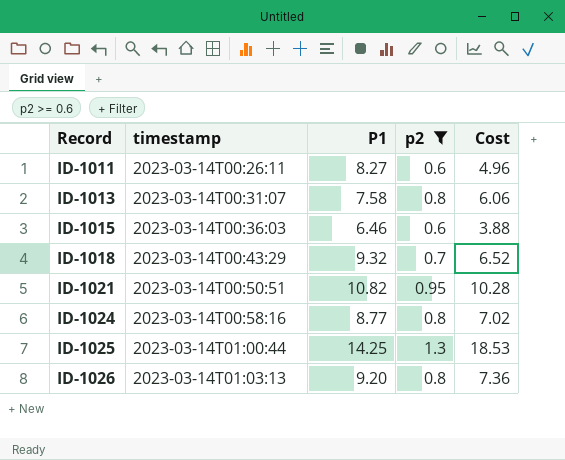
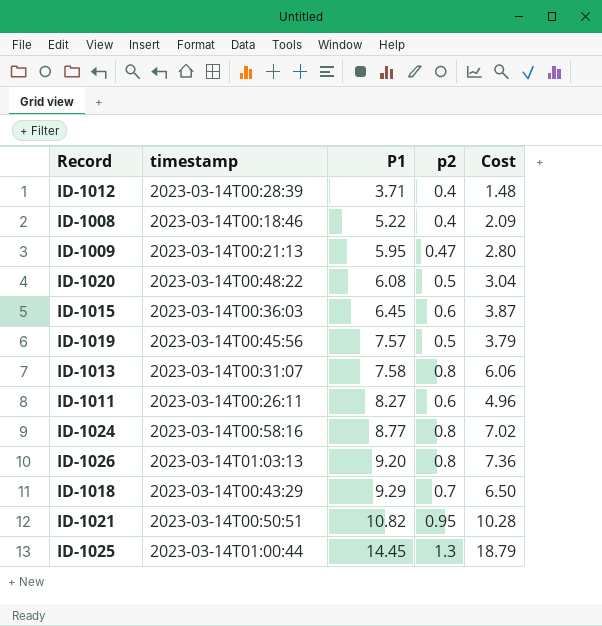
filter: p2 >= 0.6 -> none
row order: Record ascending -> P1 ascending
ID-1015 | P1: 6.46 -> 6.45
ID-1015 | Cost: 3.88 -> 3.87
ID-1018 | P1: 9.32 -> 9.29
ID-1018 | Cost: 6.52 -> 6.50
ID-1025 | P1: 14.25 -> 14.45
ID-1025 | Cost: 18.53 -> 18.79

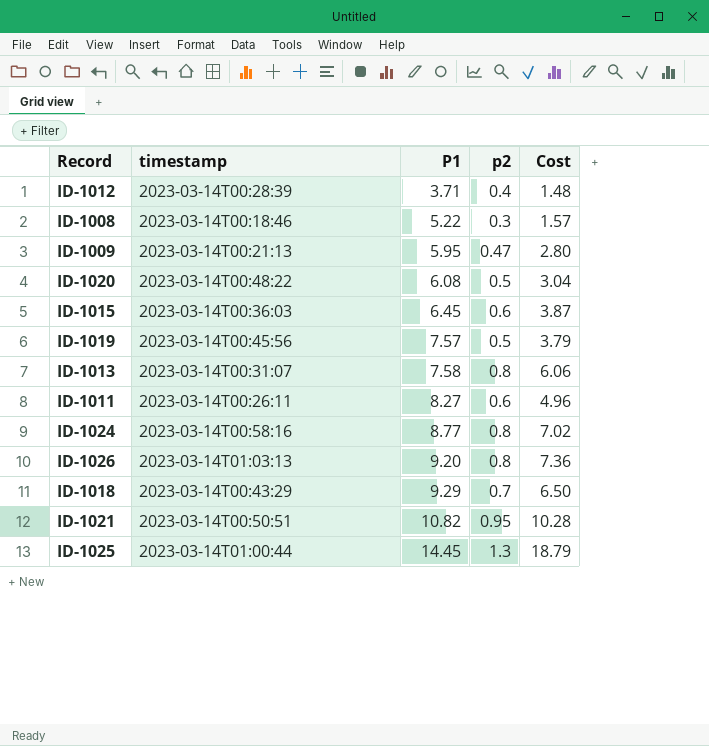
ID-1008 | p2: 0.4 -> 0.3
ID-1008 | Cost: 2.09 -> 1.57

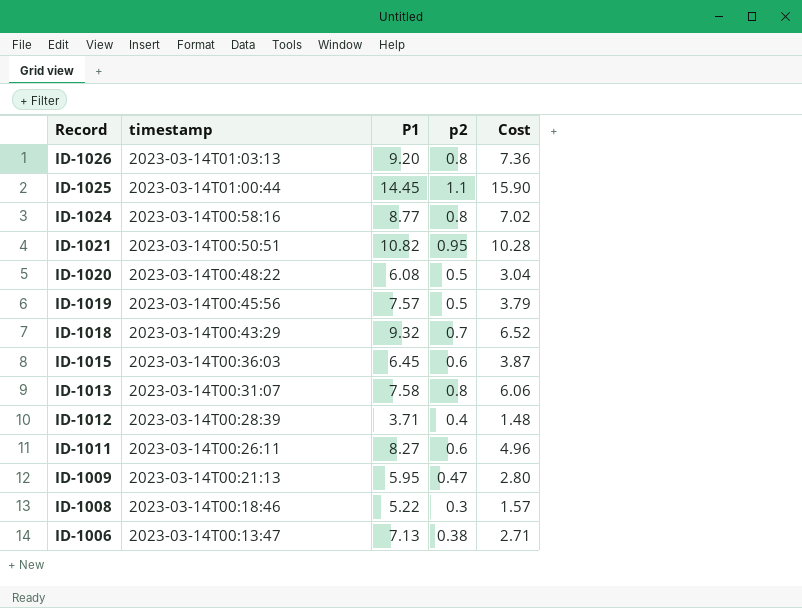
row order: P1 ascending -> Record descending
ID-1025 | p2: 1.3 -> 1.1
ID-1025 | Cost: 18.79 -> 15.90
ID-1018 | P1: 9.29 -> 9.32
ID-1018 | Cost: 6.50 -> 6.52
row ID-1006: none -> 2023-03-14T00:13:47 | 7.13 | 0.38 | 2.71

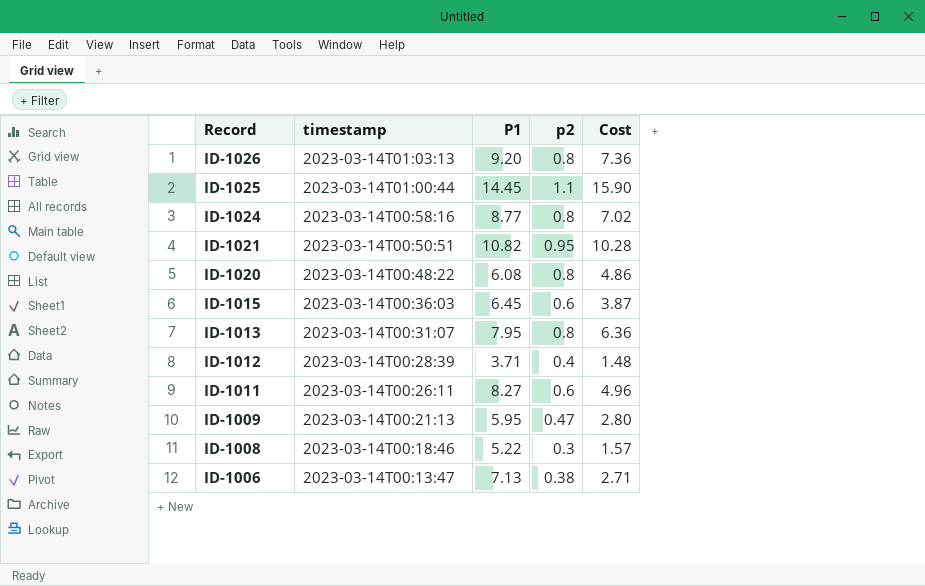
row ID-1019: 2023-03-14T00:45:56 | 7.57 | 0.5 | 3.79 -> none
row ID-1018: 2023-03-14T00:43:29 | 9.32 | 0.7 | 6.52 -> none
ID-1020 | p2: 0.5 -> 0.8
ID-1020 | Cost: 3.04 -> 4.86
ID-1013 | P1: 7.58 -> 7.95
ID-1013 | Cost: 6.06 -> 6.36

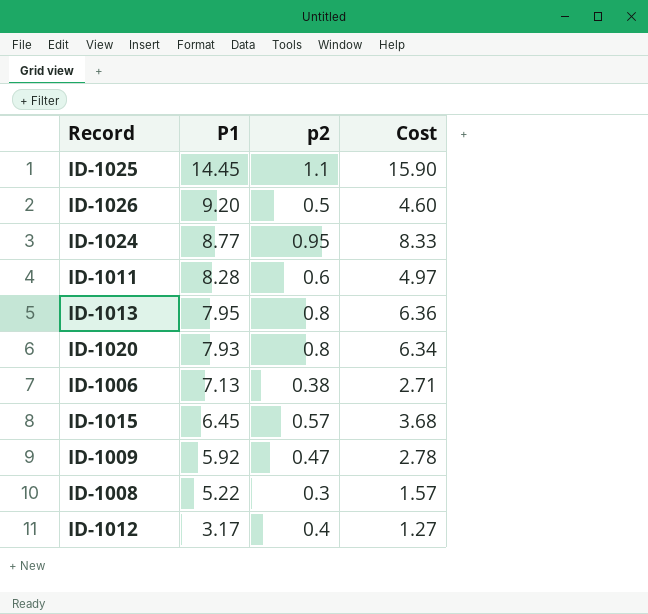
row order: Record descending -> P1 descending
column timestamp | position: 2 -> none
row ID-1021: 2023-03-14T00:50:51 | 10.82 | 0.95 | 10.28 -> none
ID-1026 | p2: 0.8 -> 0.5
ID-1026 | Cost: 7.36 -> 4.60
ID-1024 | p2: 0.8 -> 0.95
ID-1024 | Cost: 7.02 -> 8.33
ID-1011 | P1: 8.27 -> 8.28
ID-1011 | Cost: 4.96 -> 4.97
ID-1020 | P1: 6.08 -> 7.93
ID-1020 | Cost: 4.86 -> 6.34
ID-1015 | p2: 0.6 -> 0.57
ID-1015 | Cost: 3.87 -> 3.68
ID-1009 | P1: 5.95 -> 5.92
ID-1009 | Cost: 2.80 -> 2.78
ID-1012 | P1: 3.71 -> 3.17
ID-1012 | Cost: 1.48 -> 1.27

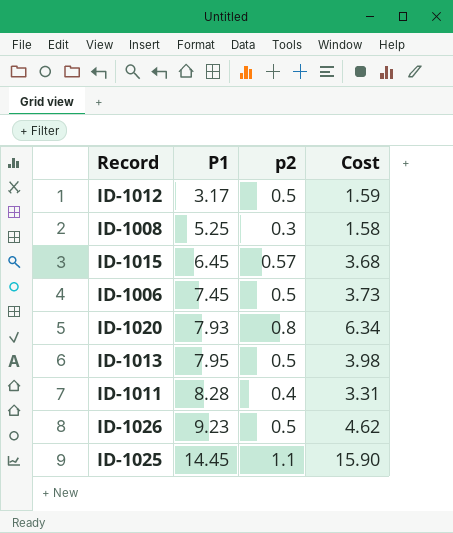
row order: P1 descending -> P1 ascending
row ID-1024: 8.77 | 0.95 | 8.33 -> none
row ID-1009: 5.92 | 0.47 | 2.78 -> none
ID-1012 | p2: 0.4 -> 0.5
ID-1012 | Cost: 1.27 -> 1.59
ID-1008 | P1: 5.22 -> 5.25
ID-1008 | Cost: 1.57 -> 1.58
ID-1006 | P1: 7.13 -> 7.45
ID-1006 | p2: 0.38 -> 0.5
ID-1006 | Cost: 2.71 -> 3.73
ID-1013 | p2: 0.8 -> 0.5
ID-1013 | Cost: 6.36 -> 3.98
ID-1011 | p2: 0.6 -> 0.4
ID-1011 | Cost: 4.97 -> 3.31
ID-1026 | P1: 9.20 -> 9.23
ID-1026 | Cost: 4.60 -> 4.62

